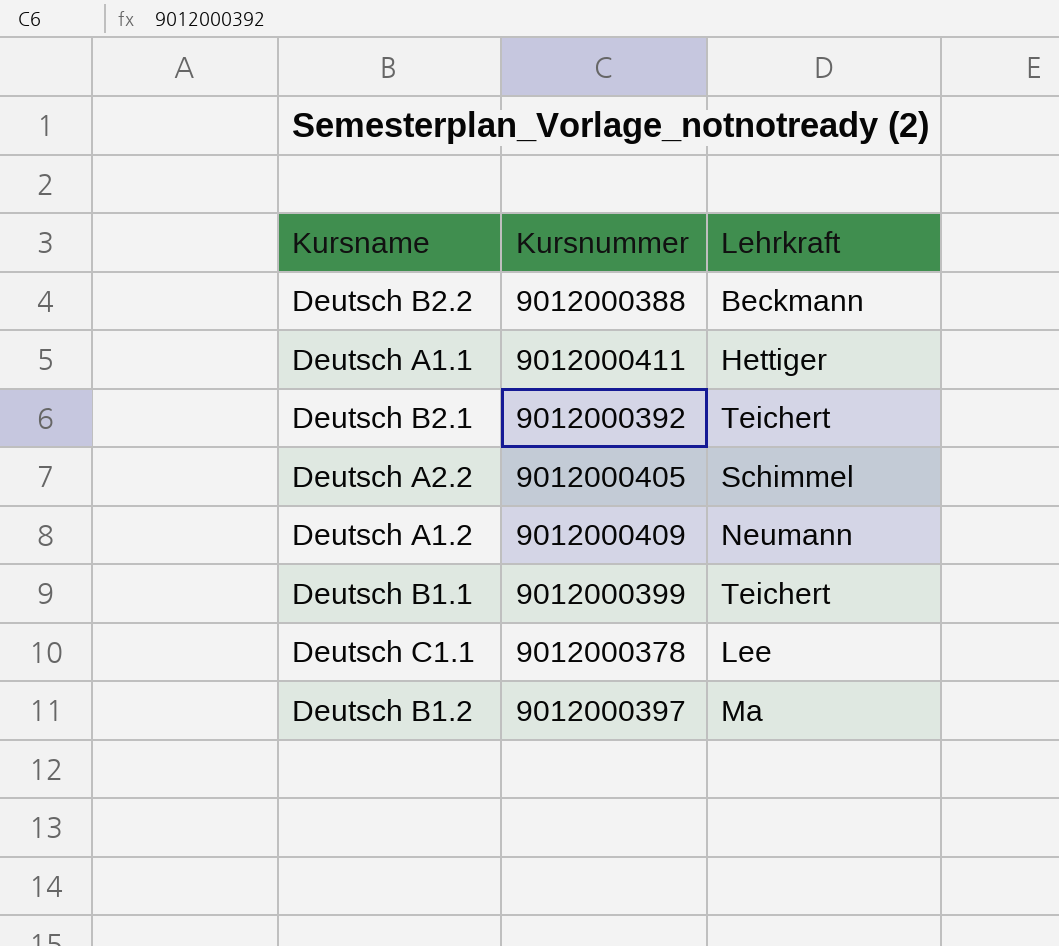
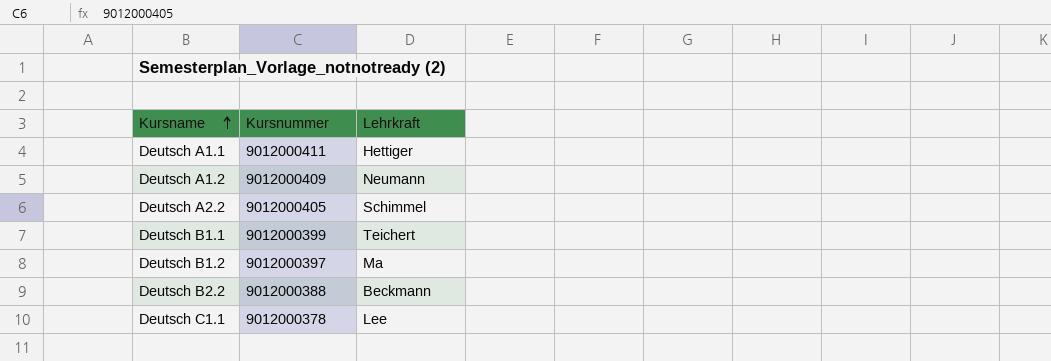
row order: none -> Kursname ascending
row Deutsch B2.1: 9012000392 | Teichert -> none

